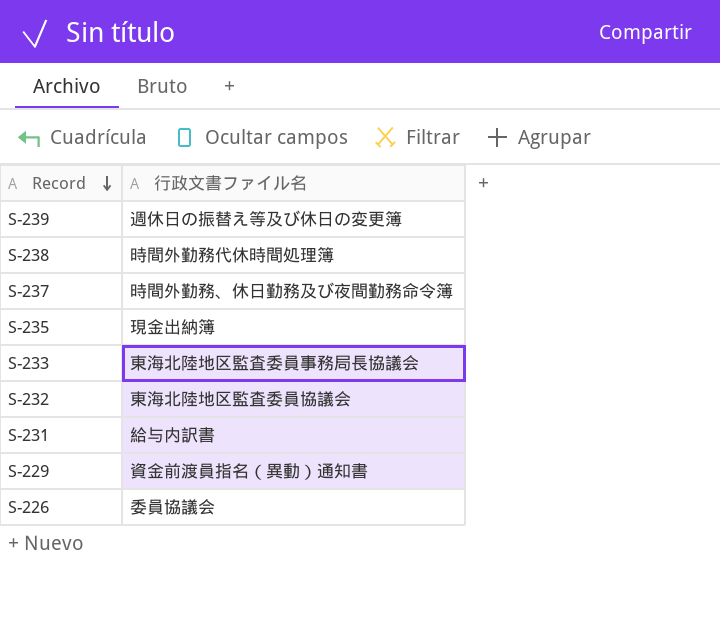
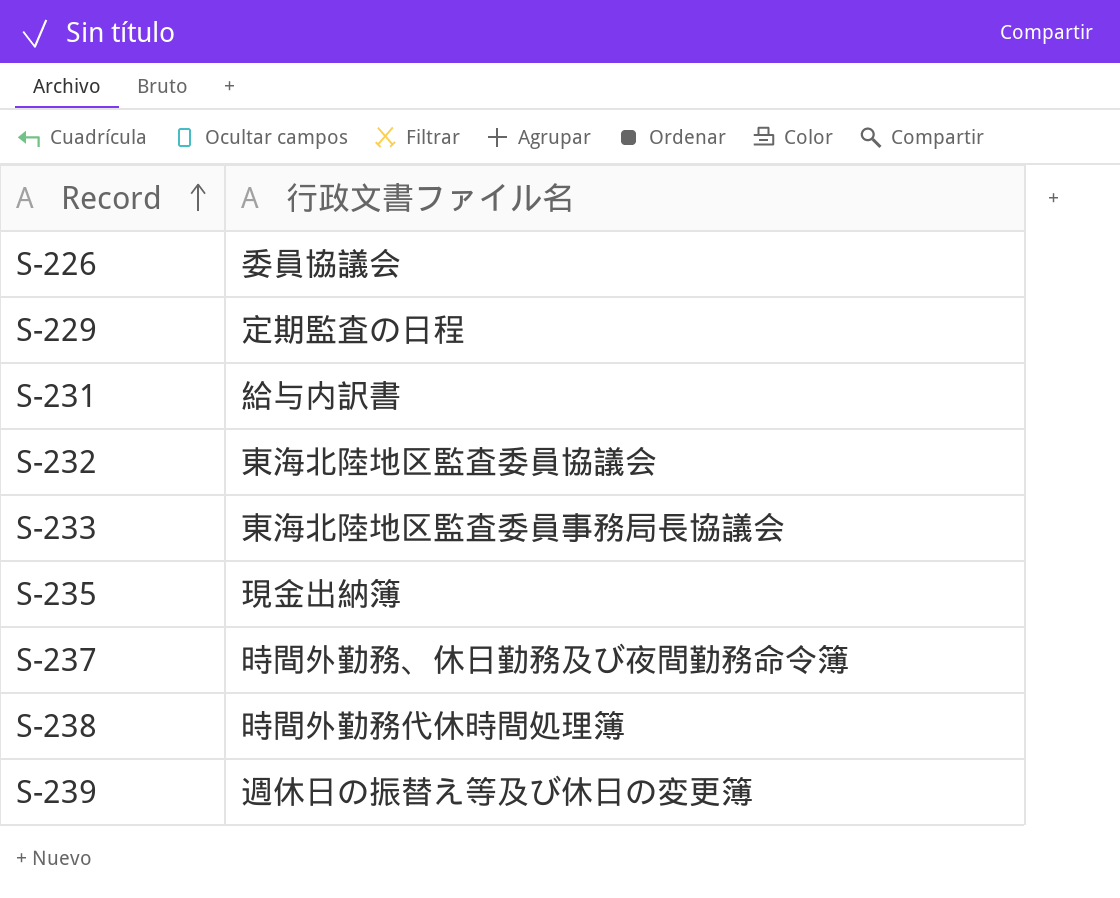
row order: Record descending -> Record ascending
S-229 | 行政文書ファイル名: 資金前渡員指名（異動）通知書 -> 定期監査の日程

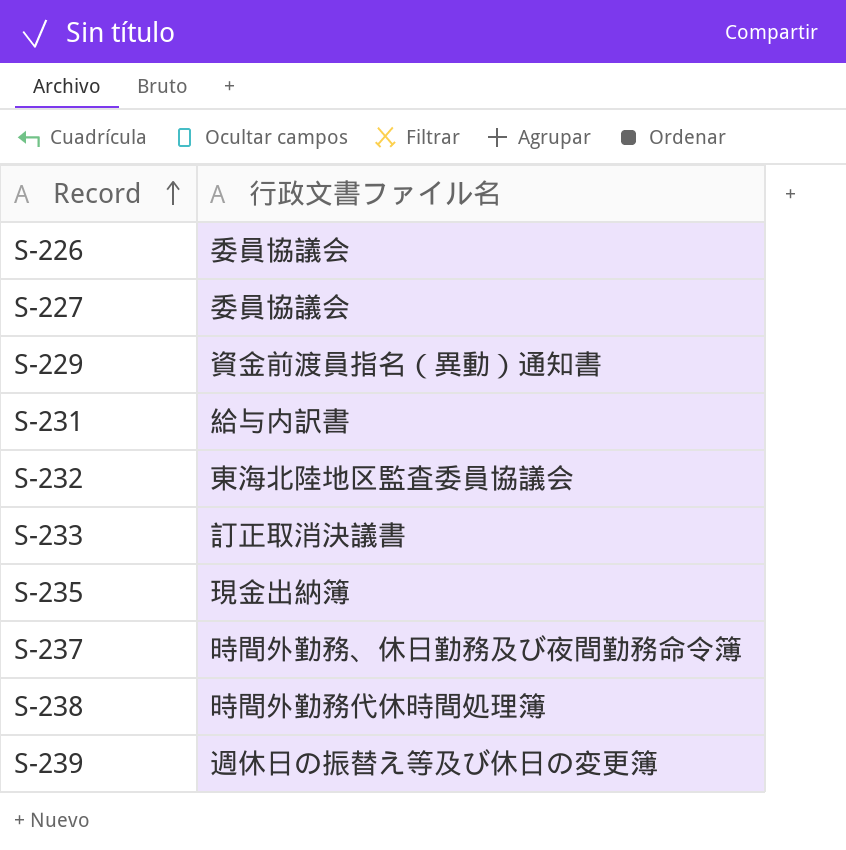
row S-227: none -> 委員協議会
S-229 | 行政文書ファイル名: 定期監査の日程 -> 資金前渡員指名（異動）通知書
S-233 | 行政文書ファイル名: 東海北陸地区監査委員事務局長協議会 -> 訂正取消決議書

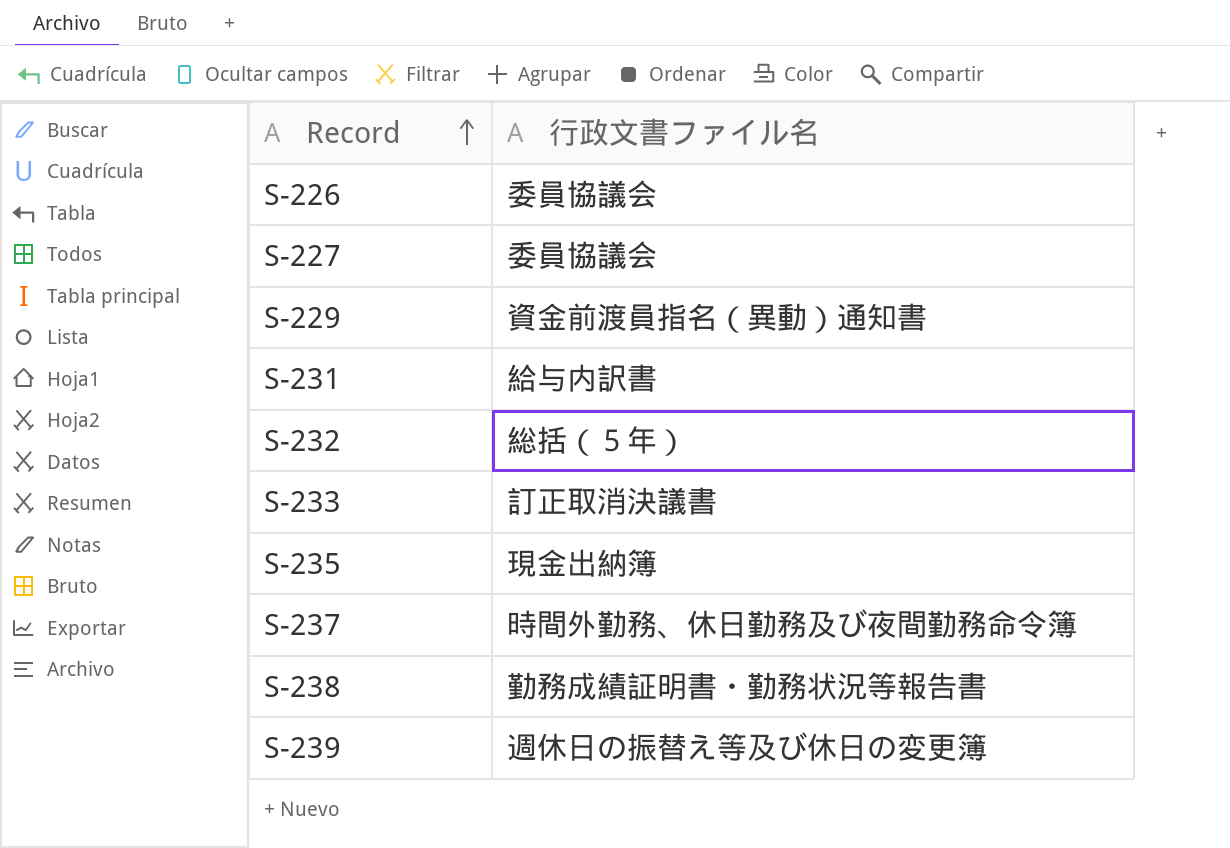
S-232 | 行政文書ファイル名: 東海北陸地区監査委員協議会 -> 総括（５年）
S-238 | 行政文書ファイル名: 時間外勤務代休時間処理簿 -> 勤務成績証明書・勤務状況等報告書

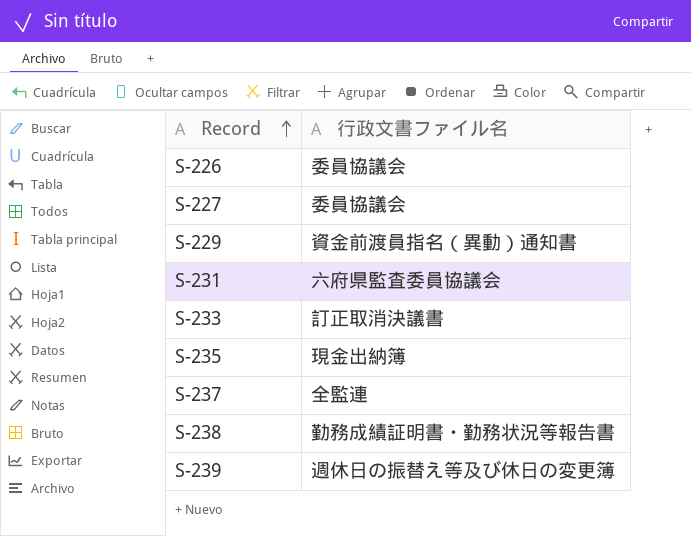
row S-232: 総括（５年） -> none
S-231 | 行政文書ファイル名: 給与内訳書 -> 六府県監査委員協議会
S-237 | 行政文書ファイル名: 時間外勤務、休日勤務及び夜間勤務命令簿 -> 全監連

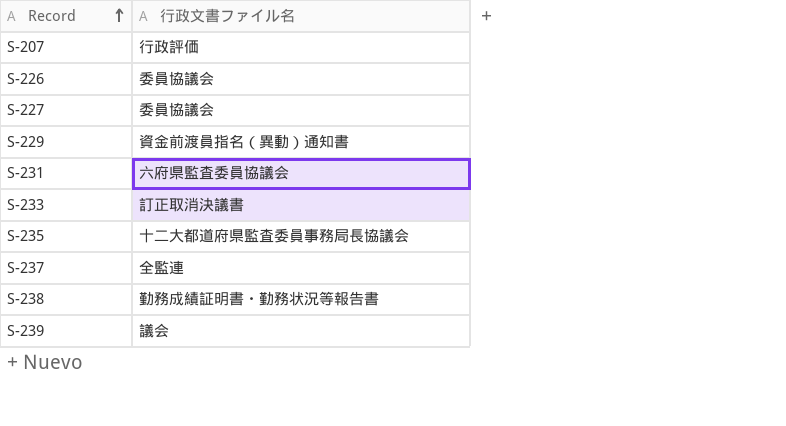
row S-207: none -> 行政評価
S-235 | 行政文書ファイル名: 現金出納簿 -> 十二大都道府県監査委員事務局長協議会
S-239 | 行政文書ファイル名: 週休日の振替え等及び休日の変更簿 -> 議会

